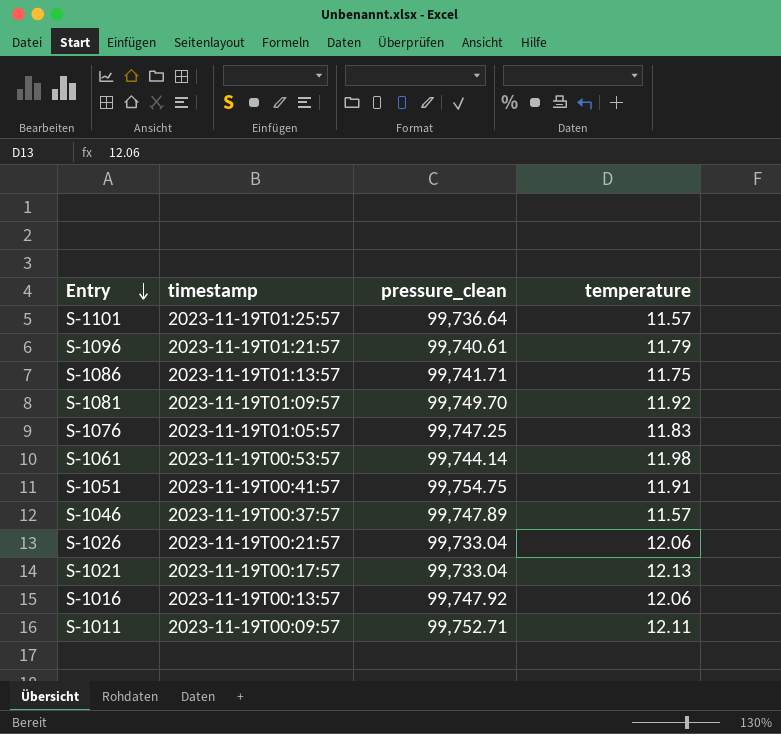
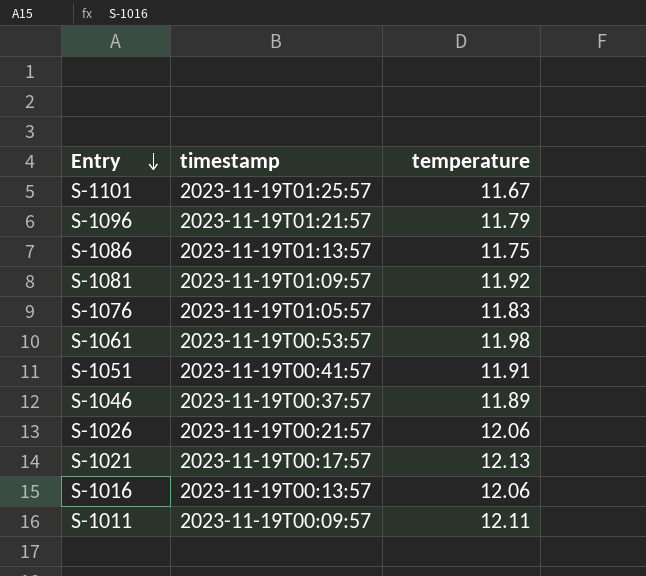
column pressure_clean | position: 3 -> none
S-1101 | temperature: 11.57 -> 11.67
S-1046 | temperature: 11.57 -> 11.89

